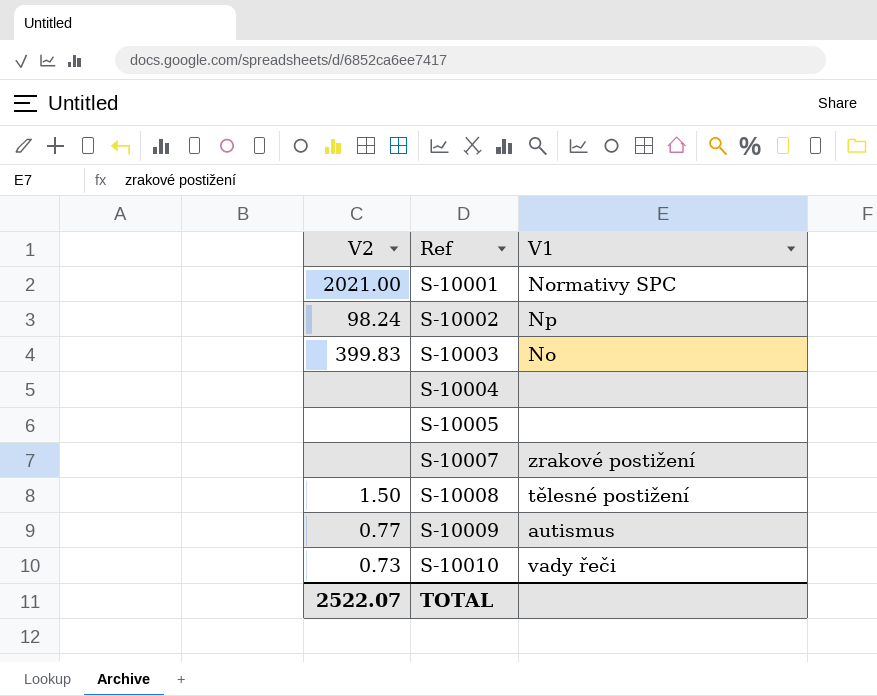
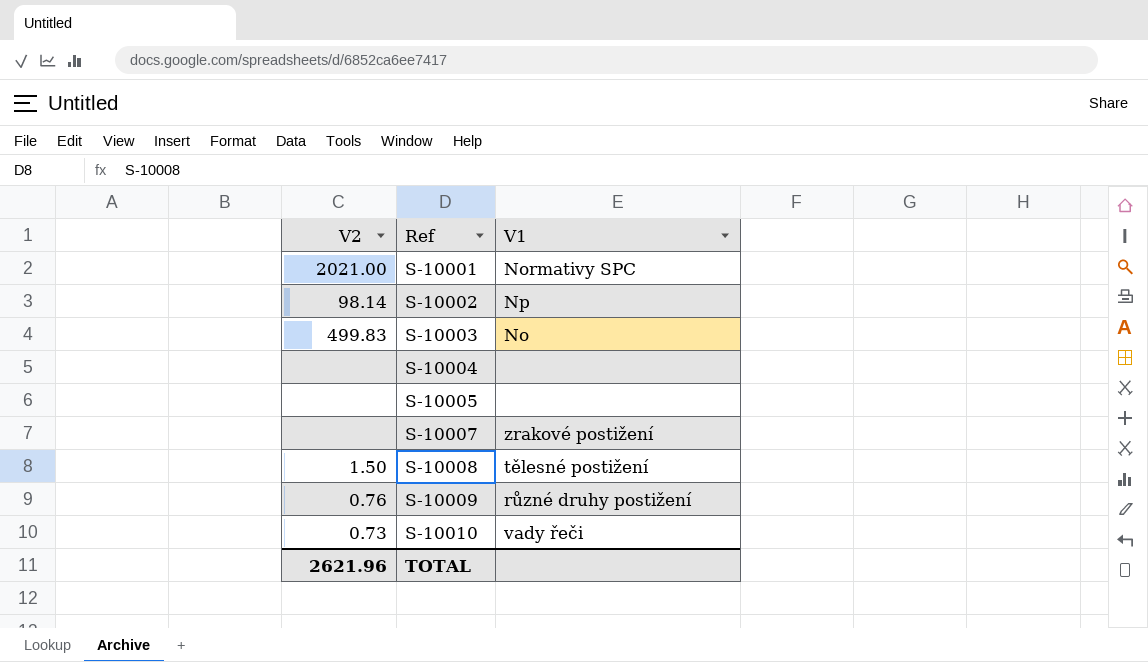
S-10002 | V2: 98.24 -> 98.14
S-10003 | V2: 399.83 -> 499.83
S-10009 | V2: 0.77 -> 0.76
S-10009 | V1: autismus -> různé druhy postižení
TOTAL | V2: 2522.07 -> 2621.96

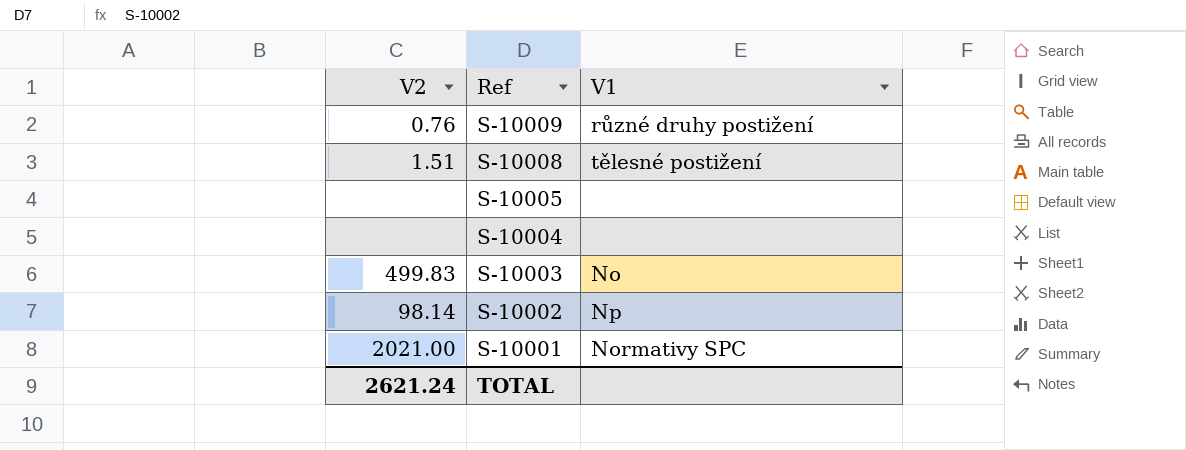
row order: Ref ascending -> Ref descending
row S-10007: none | zrakové postižení -> none
row S-10010: 0.73 | vady řeči -> none
S-10008 | V2: 1.50 -> 1.51
TOTAL | V2: 2621.96 -> 2621.24

